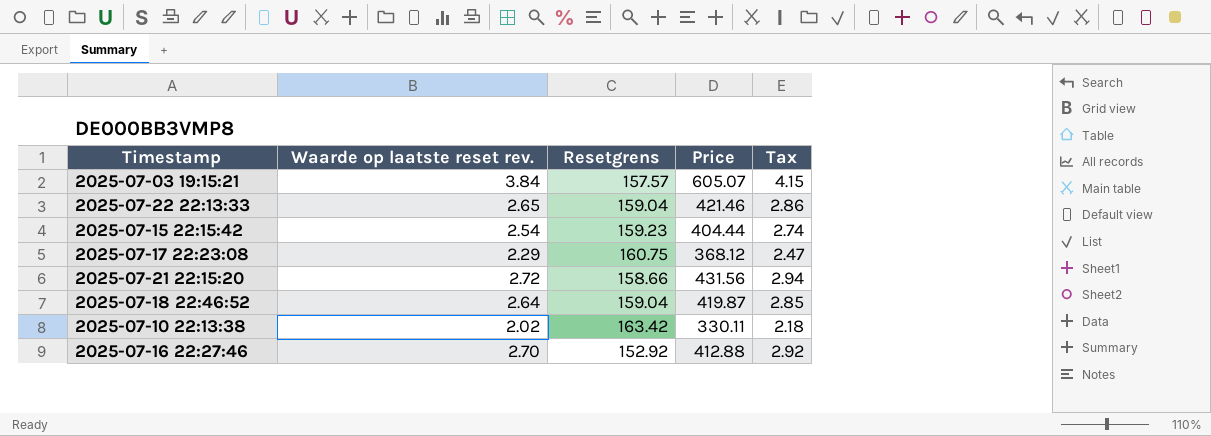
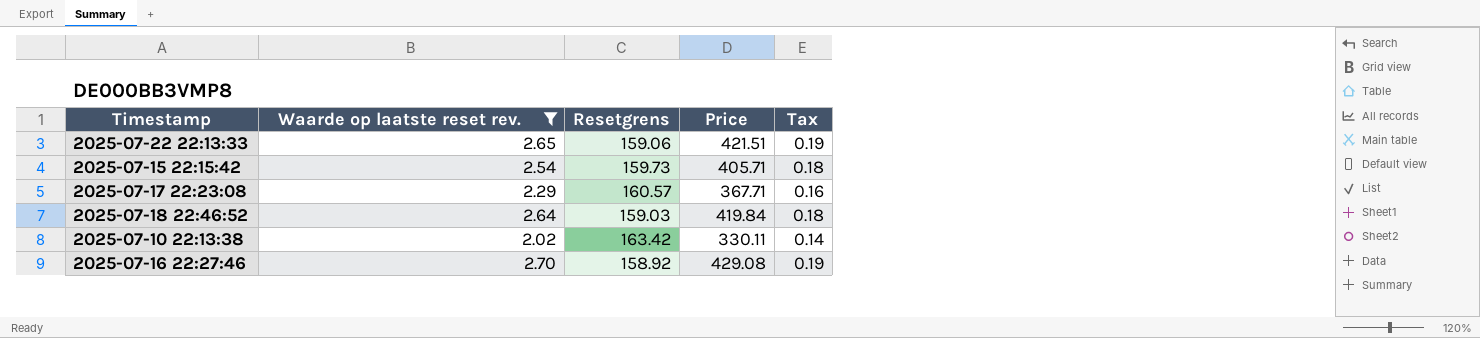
filter: none -> Waarde op laatste reset rev. <= 2.70
column Tax | formula: [Waarde op laatste reset rev.] * 1.08 -> [Waarde op laatste reset rev.] * 0.07
2025-07-22 22:13:33 | Resetgrens: 159.04 -> 159.06
2025-07-22 22:13:33 | Price: 421.46 -> 421.51
2025-07-15 22:15:42 | Resetgrens: 159.23 -> 159.73
2025-07-15 22:15:42 | Price: 404.44 -> 405.71
2025-07-17 22:23:08 | Resetgrens: 160.75 -> 160.57
2025-07-17 22:23:08 | Price: 368.12 -> 367.71
2025-07-18 22:46:52 | Resetgrens: 159.04 -> 159.03
2025-07-18 22:46:52 | Price: 419.87 -> 419.84
2025-07-16 22:27:46 | Resetgrens: 152.92 -> 158.92
2025-07-16 22:27:46 | Price: 412.88 -> 429.08

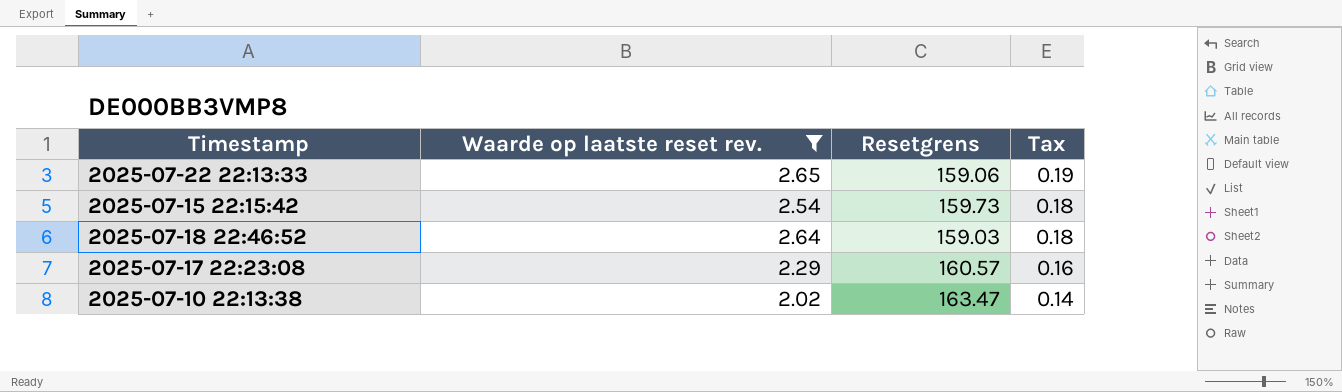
row order: none -> Tax descending
column Price | formula: [Waarde op laatste reset rev.] * [Resetgrens] -> none
row 2025-07-16 22:27:46: 2.70 | 158.92 | 429.08 | 0.19 -> none
2025-07-10 22:13:38 | Resetgrens: 163.42 -> 163.47

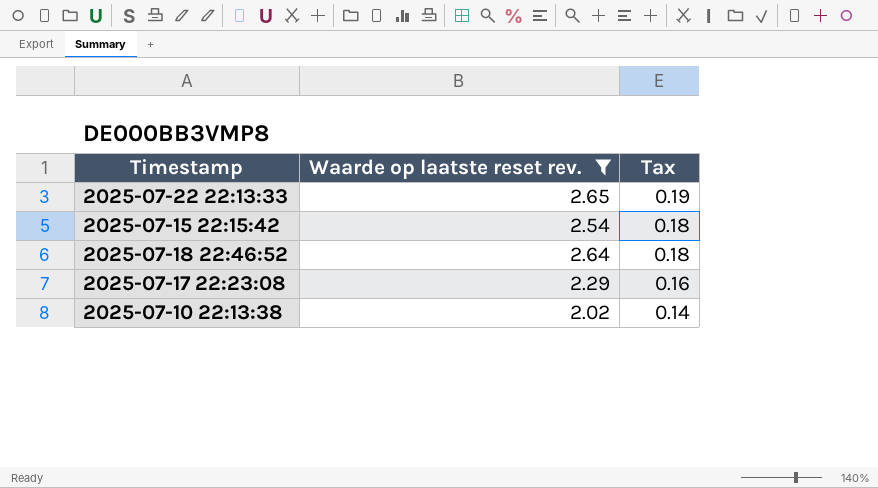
column Resetgrens | position: 3 -> none

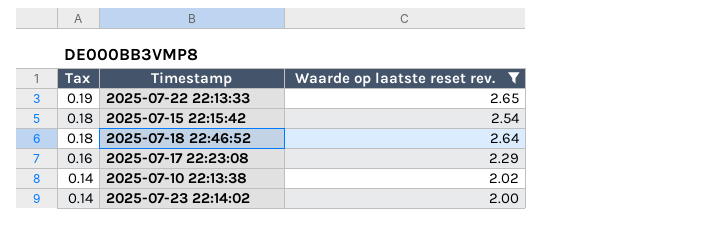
column Tax | position: 3 -> 1
row 2025-07-23 22:14:02: none -> 0.14 | 2.00

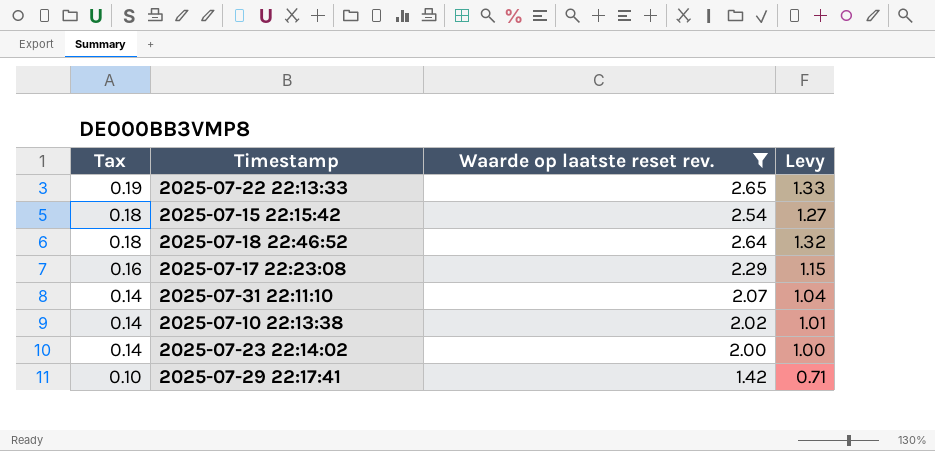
column Levy | formula: none -> [Waarde op laatste reset rev.] * 0.5
row 2025-07-31 22:11:10: none -> 0.14 | 2.07 | 1.04
row 2025-07-29 22:17:41: none -> 0.10 | 1.42 | 0.71

